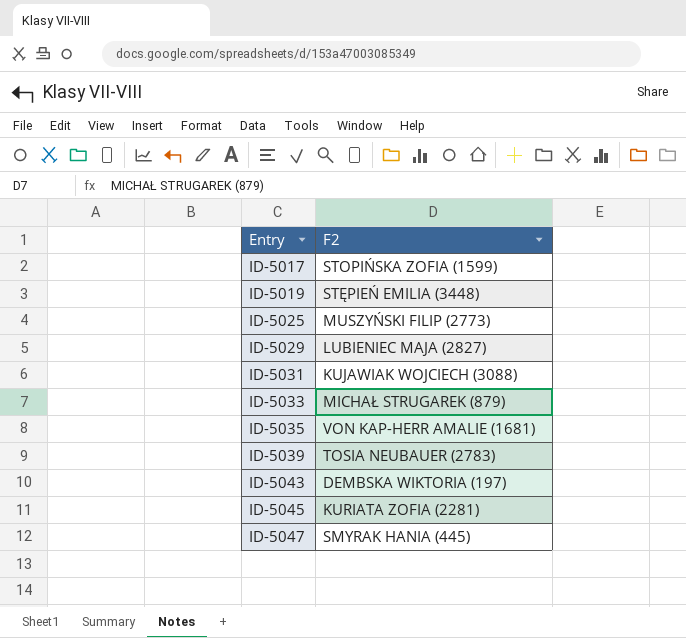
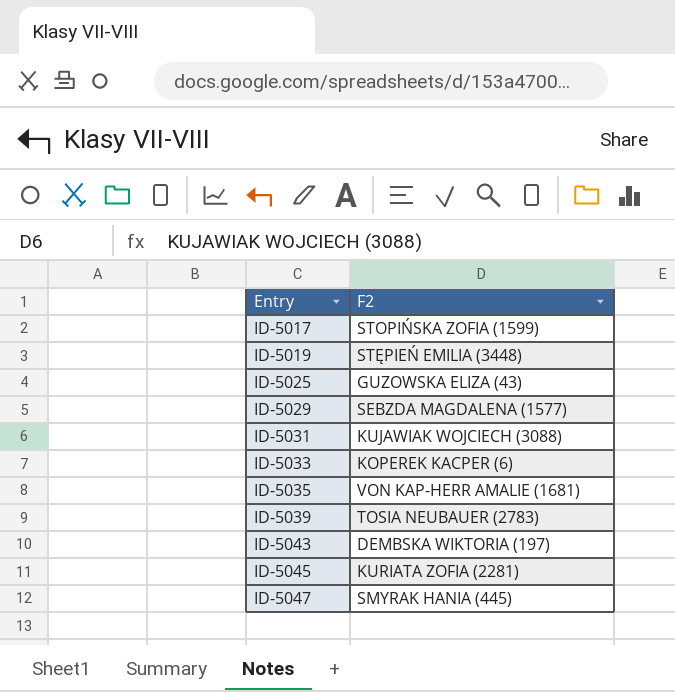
ID-5025 | F2: MUSZYŃSKI FILIP (2773) -> GUZOWSKA ELIZA (43)
ID-5029 | F2: LUBIENIEC MAJA (2827) -> SEBZDA MAGDALENA (1577)
ID-5033 | F2: MICHAŁ STRUGAREK (879) -> KOPEREK KACPER (6)

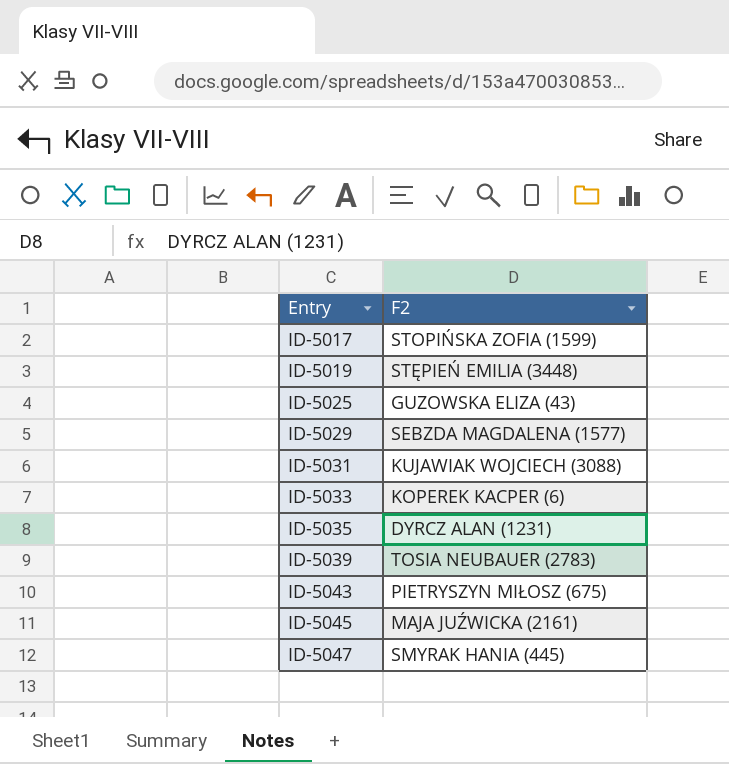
ID-5035 | F2: VON KAP-HERR AMALIE (1681) -> DYRCZ ALAN (1231)
ID-5043 | F2: DEMBSKA WIKTORIA (197) -> PIETRYSZYN MIŁOSZ (675)
ID-5045 | F2: KURIATA ZOFIA (2281) -> MAJA JUŹWICKA (2161)

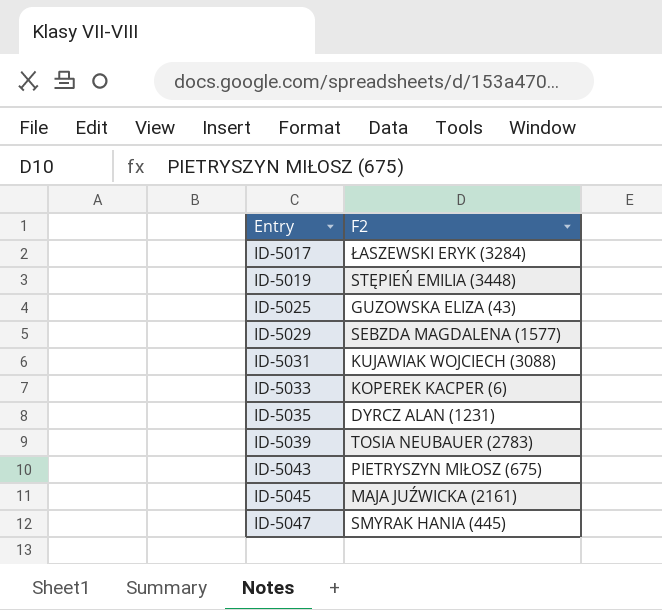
ID-5017 | F2: STOPIŃSKA ZOFIA (1599) -> ŁASZEWSKI ERYK (3284)

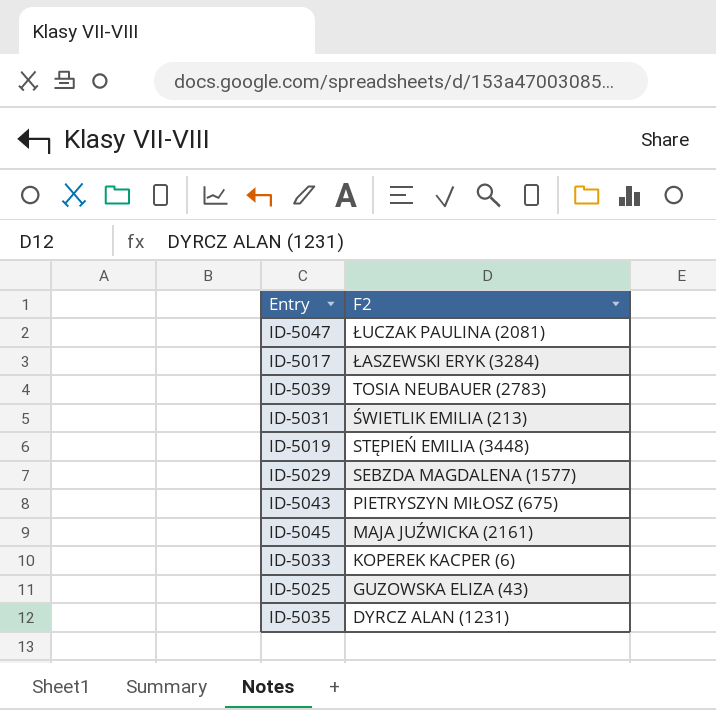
row order: Entry ascending -> F2 descending
ID-5047 | F2: SMYRAK HANIA (445) -> ŁUCZAK PAULINA (2081)
ID-5031 | F2: KUJAWIAK WOJCIECH (3088) -> ŚWIETLIK EMILIA (213)

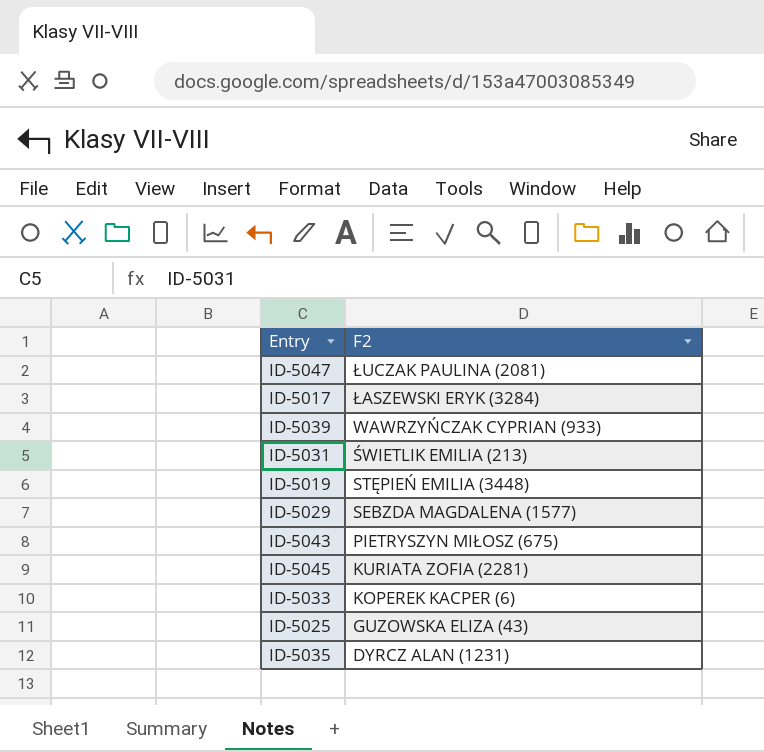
ID-5039 | F2: TOSIA NEUBAUER (2783) -> WAWRZYŃCZAK CYPRIAN (933)
ID-5045 | F2: MAJA JUŹWICKA (2161) -> KURIATA ZOFIA (2281)

